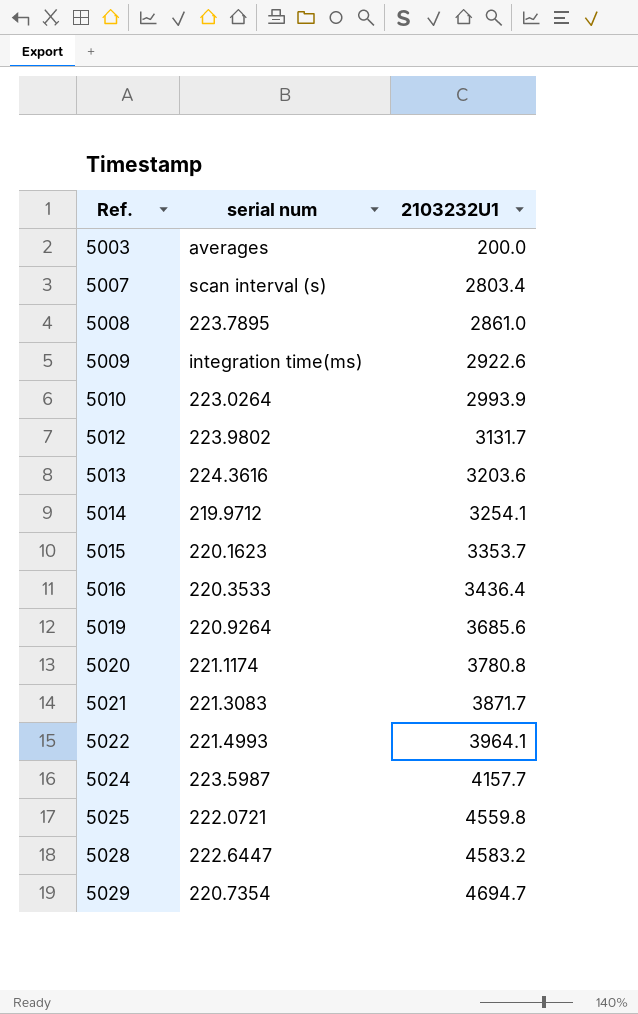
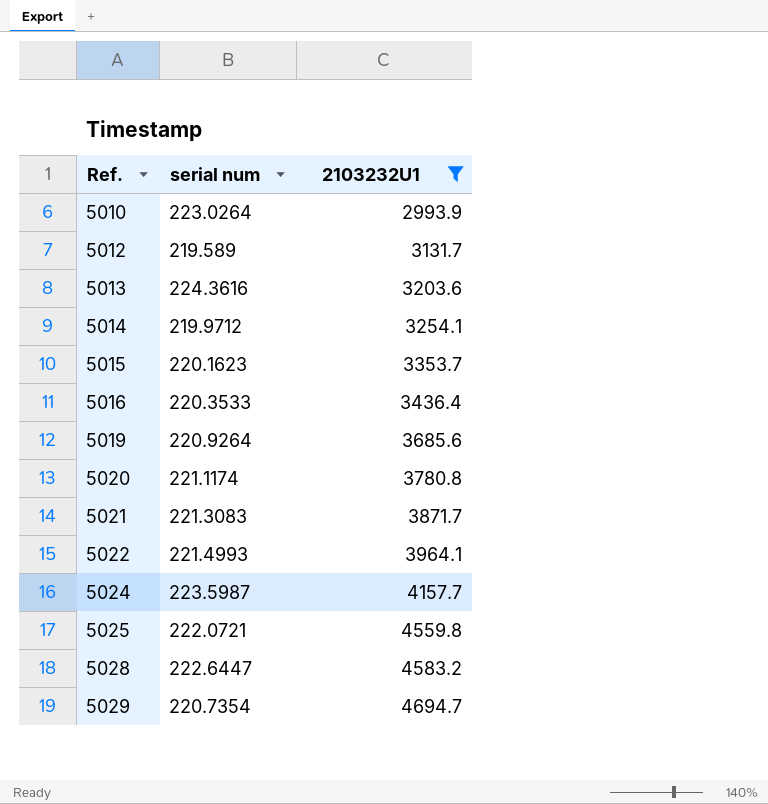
filter: none -> 2103232U1 >= 2993.9
5012 | serial num: 223.9802 -> 219.589

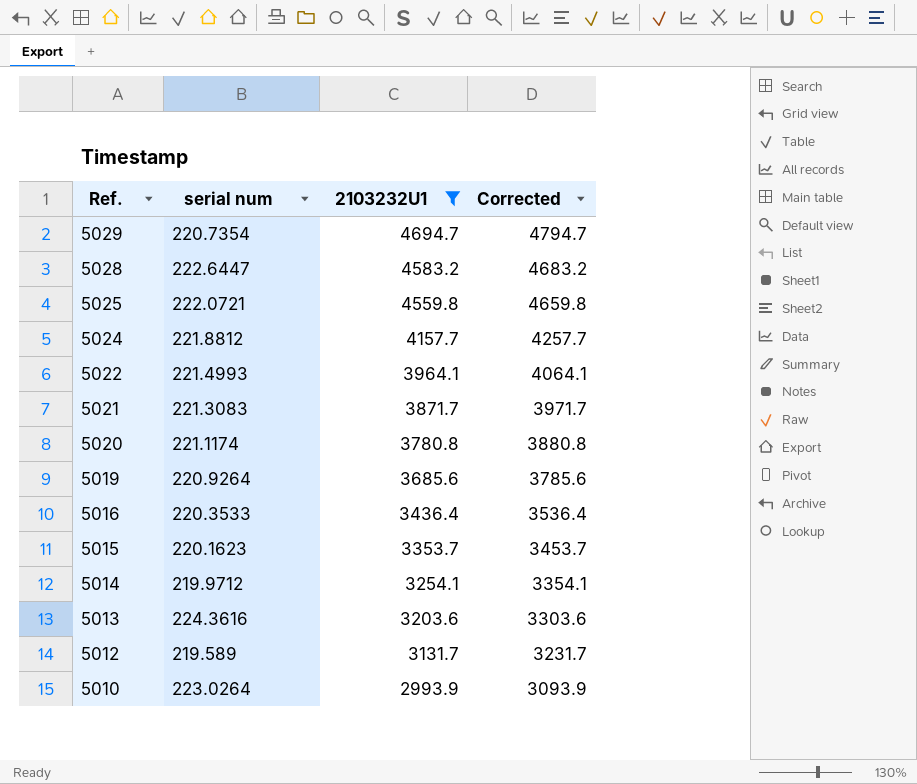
row order: Ref. ascending -> Ref. descending
column Corrected | formula: none -> [2103232U1] + 100
5024 | serial num: 223.5987 -> 221.8812

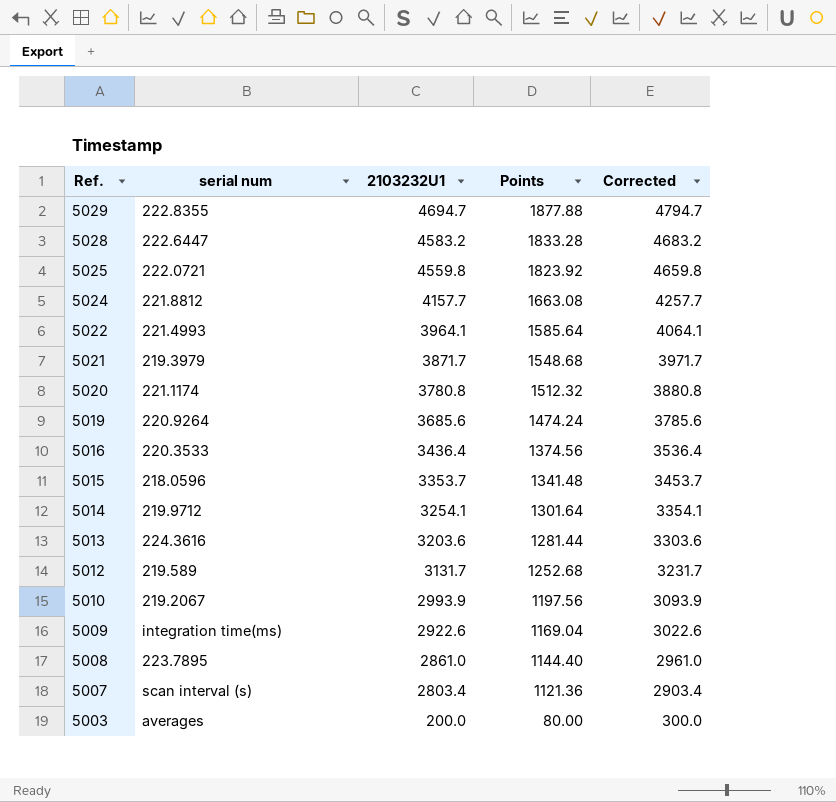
filter: 2103232U1 >= 2993.9 -> none
column Points | formula: none -> [2103232U1] * 0.4
5029 | serial num: 220.7354 -> 222.8355
5021 | serial num: 221.3083 -> 219.3979
5015 | serial num: 220.1623 -> 218.0596
5010 | serial num: 223.0264 -> 219.2067

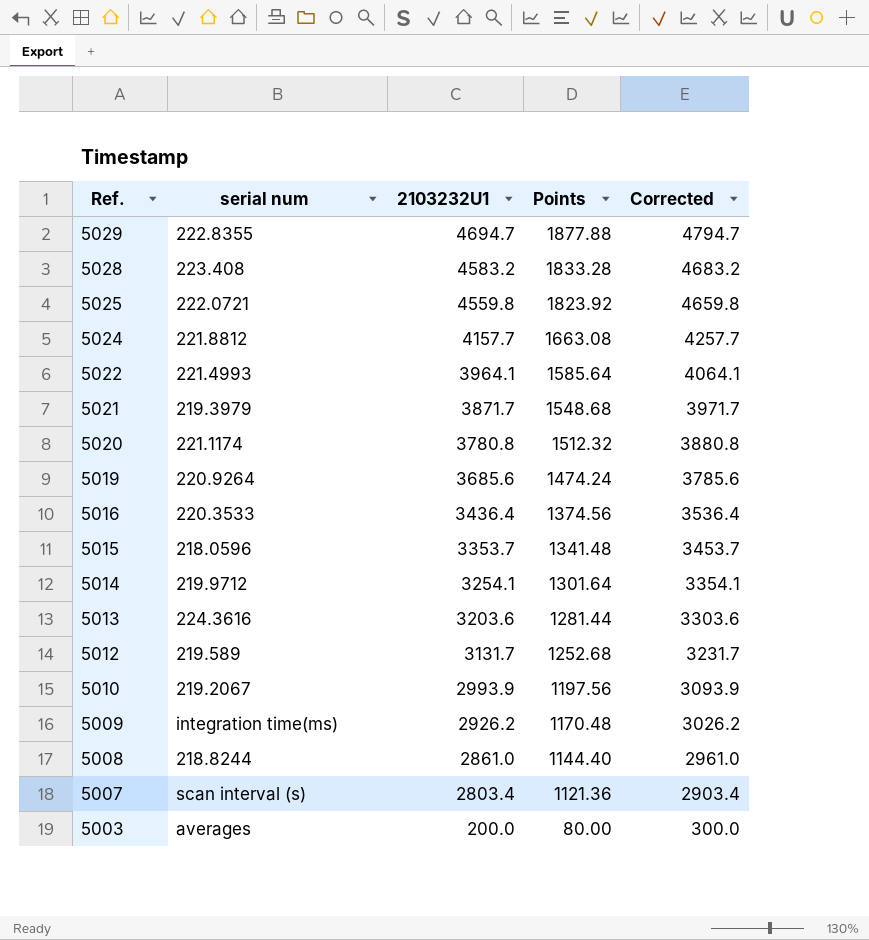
5028 | serial num: 222.6447 -> 223.408
5009 | 2103232U1: 2922.6 -> 2926.2
5009 | Points: 1169.04 -> 1170.48
5009 | Corrected: 3022.6 -> 3026.2
5008 | serial num: 223.7895 -> 218.8244

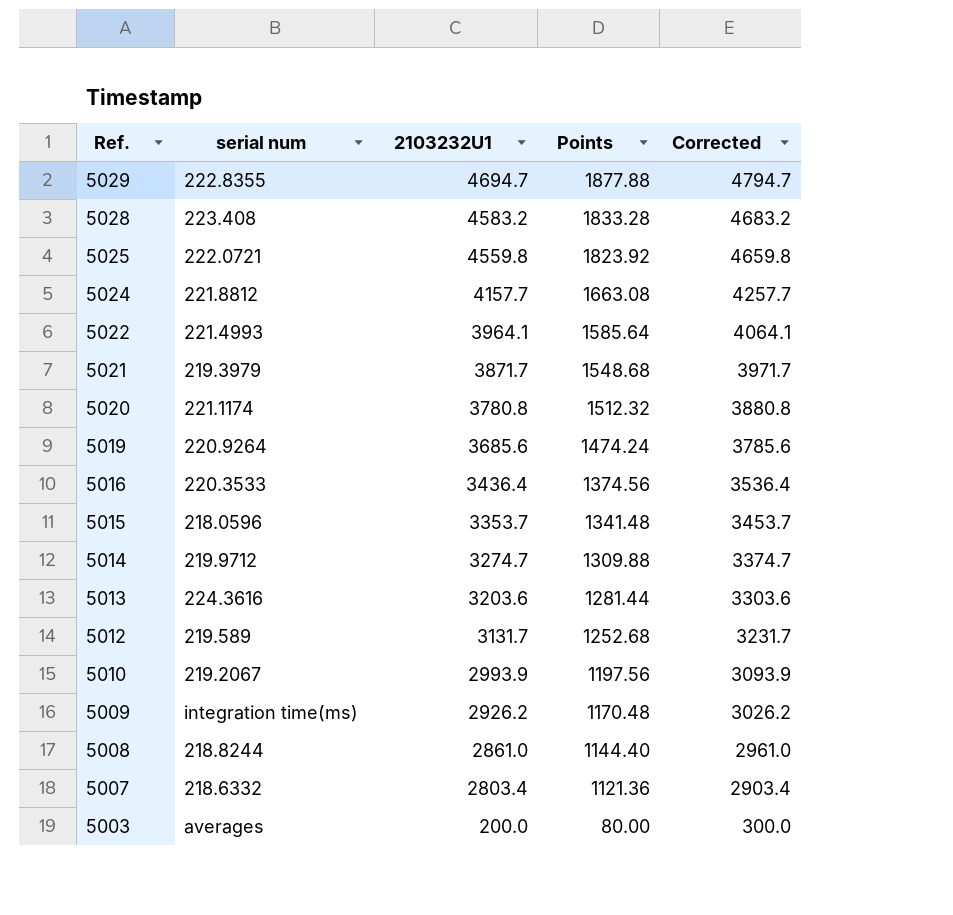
5014 | 2103232U1: 3254.1 -> 3274.7
5014 | Points: 1301.64 -> 1309.88
5014 | Corrected: 3354.1 -> 3374.7
5007 | serial num: scan interval (s) -> 218.6332

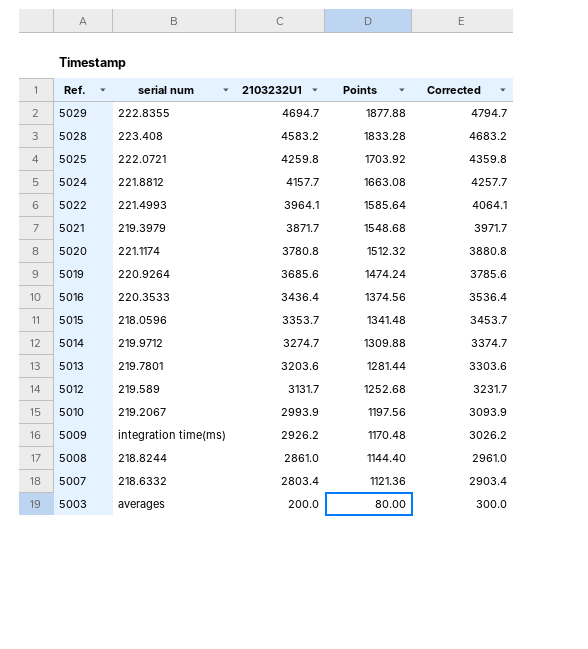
5025 | 2103232U1: 4559.8 -> 4259.8
5025 | Points: 1823.92 -> 1703.92
5025 | Corrected: 4659.8 -> 4359.8
5013 | serial num: 224.3616 -> 219.7801

